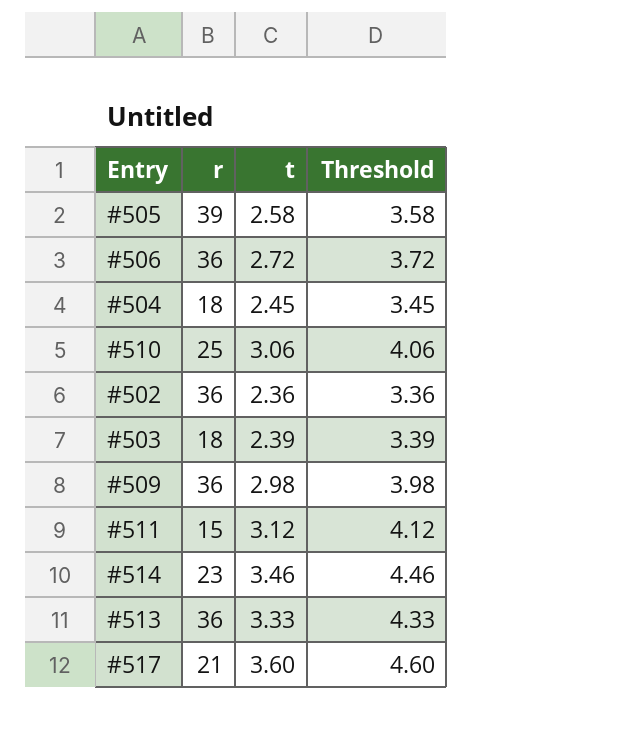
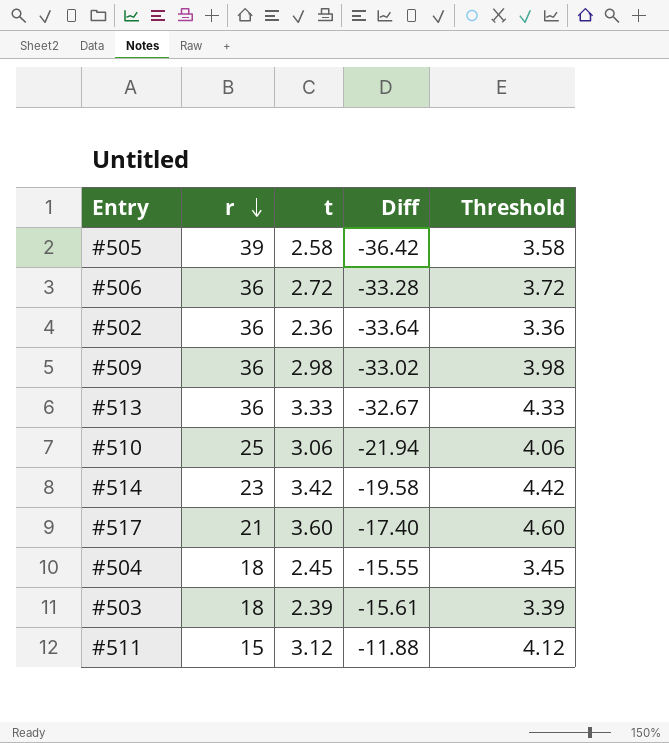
row order: none -> r descending
column Diff | formula: none -> [t] - [r]
#514 | t: 3.46 -> 3.42
#514 | Threshold: 4.46 -> 4.42

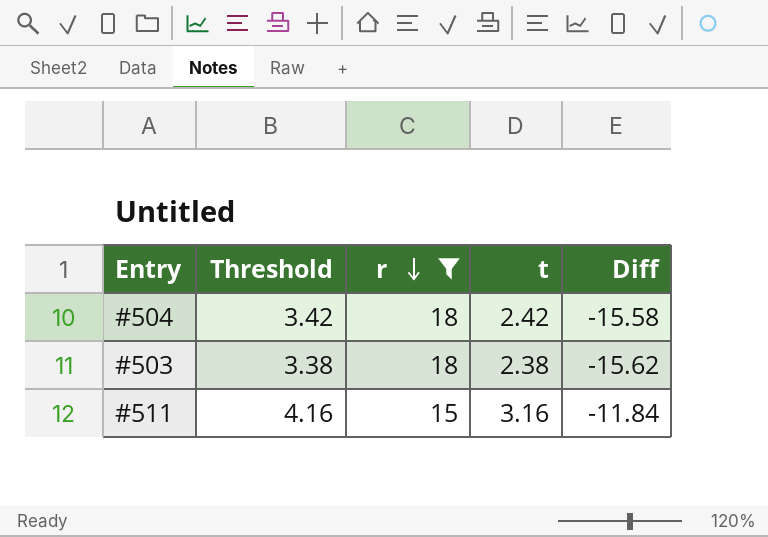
filter: none -> r <= 18
column Threshold | position: 5 -> 2
#504 | Threshold: 3.45 -> 3.42
#504 | t: 2.45 -> 2.42
#504 | Diff: -15.55 -> -15.58
#503 | Threshold: 3.39 -> 3.38
#503 | t: 2.39 -> 2.38
#503 | Diff: -15.61 -> -15.62
#511 | Threshold: 4.12 -> 4.16
#511 | t: 3.12 -> 3.16
#511 | Diff: -11.88 -> -11.84

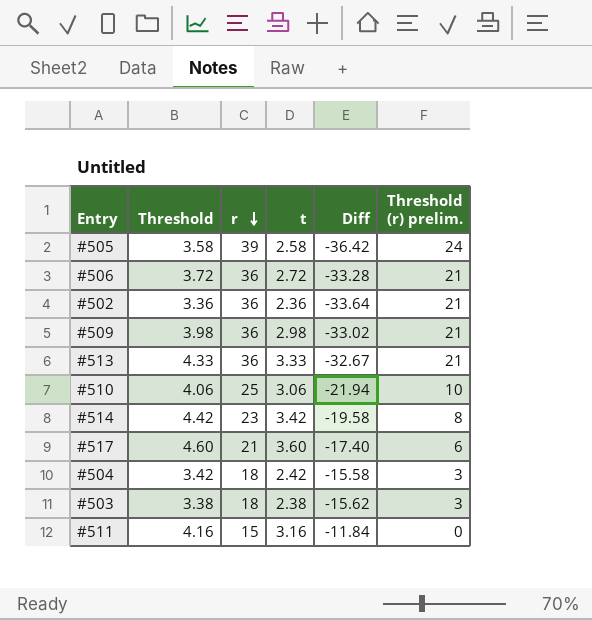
filter: r <= 18 -> none
column Threshold (r) prelim. | formula: none -> [r] - 15

